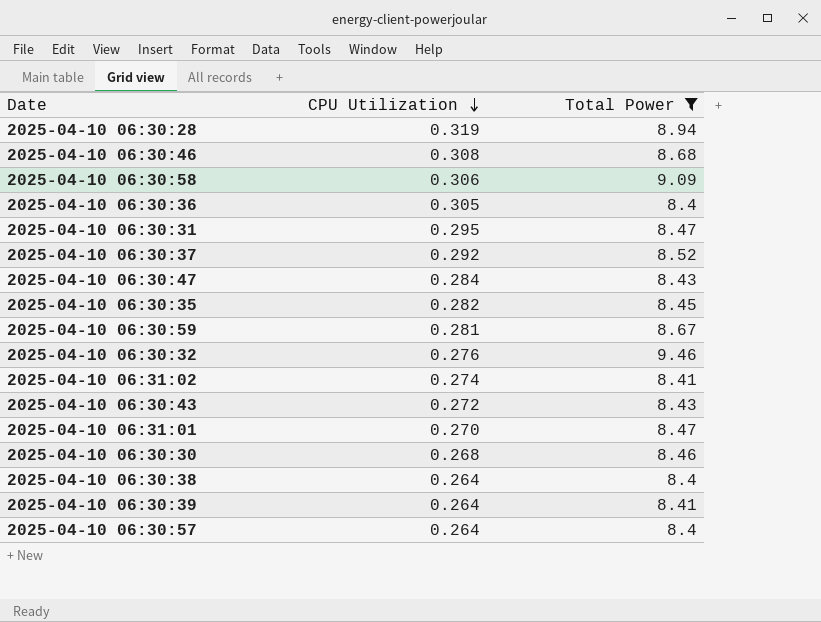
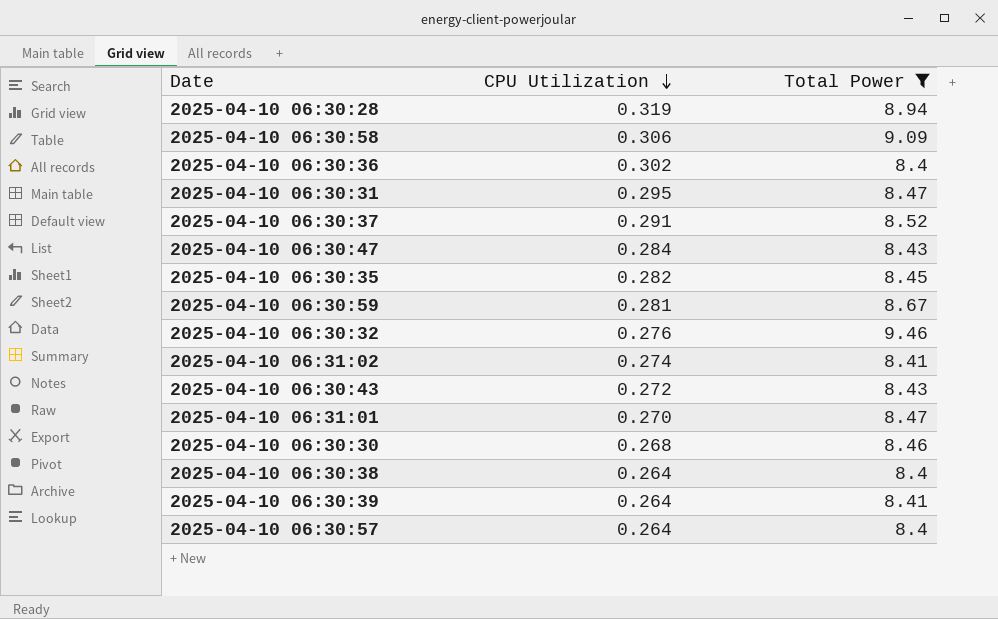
row 2025-04-10 06:30:46: 0.308 | 8.68 -> none
2025-04-10 06:30:36 | CPU Utilization: 0.305 -> 0.302
2025-04-10 06:30:37 | CPU Utilization: 0.292 -> 0.291

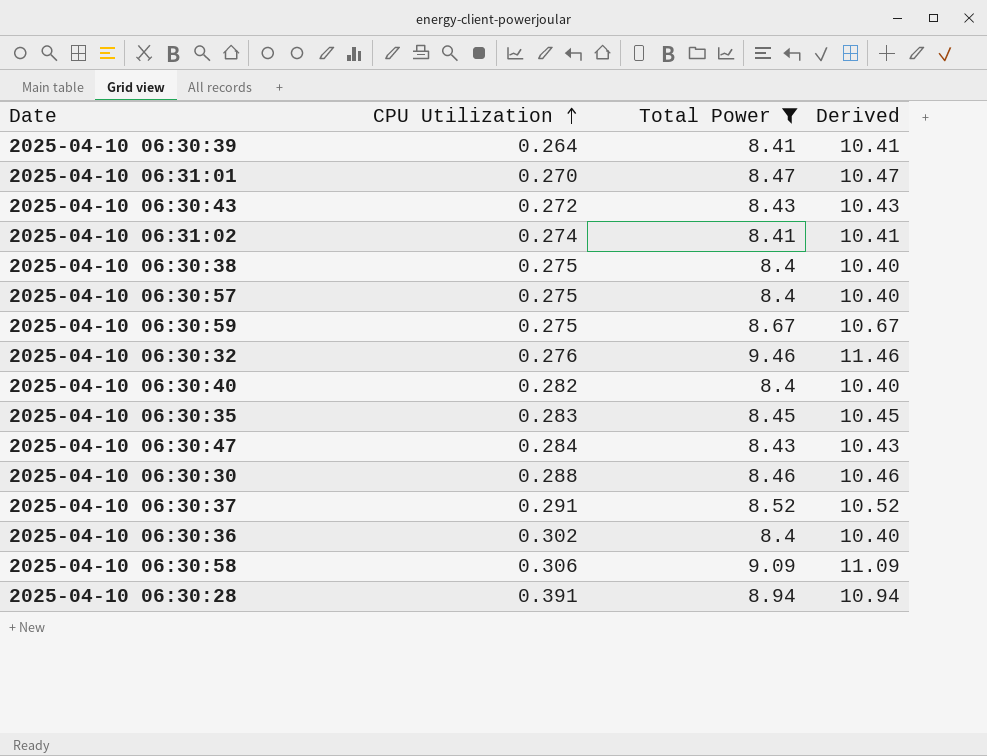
row order: CPU Utilization descending -> CPU Utilization ascending
column Derived | formula: none -> [Total Power] + 2
row 2025-04-10 06:30:31: 0.295 | 8.47 -> none
2025-04-10 06:30:38 | CPU Utilization: 0.264 -> 0.275
2025-04-10 06:30:57 | CPU Utilization: 0.264 -> 0.275
2025-04-10 06:30:59 | CPU Utilization: 0.281 -> 0.275
row 2025-04-10 06:30:40: none -> 0.282 | 8.4 | 10.40
2025-04-10 06:30:35 | CPU Utilization: 0.282 -> 0.283
2025-04-10 06:30:30 | CPU Utilization: 0.268 -> 0.288
2025-04-10 06:30:28 | CPU Utilization: 0.319 -> 0.391

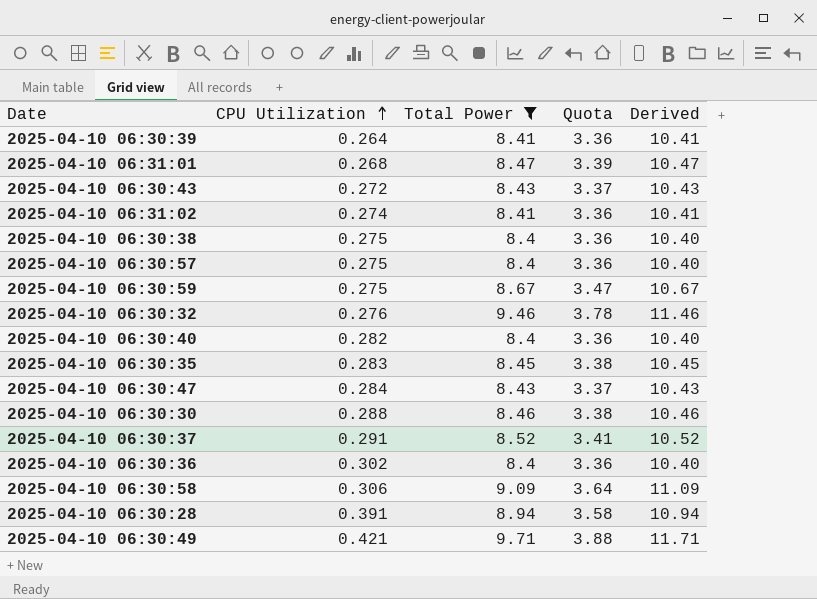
column Quota | formula: none -> [Total Power] * 0.4
2025-04-10 06:31:01 | CPU Utilization: 0.270 -> 0.268
row 2025-04-10 06:30:49: none -> 0.421 | 9.71 | 3.88 | 11.71

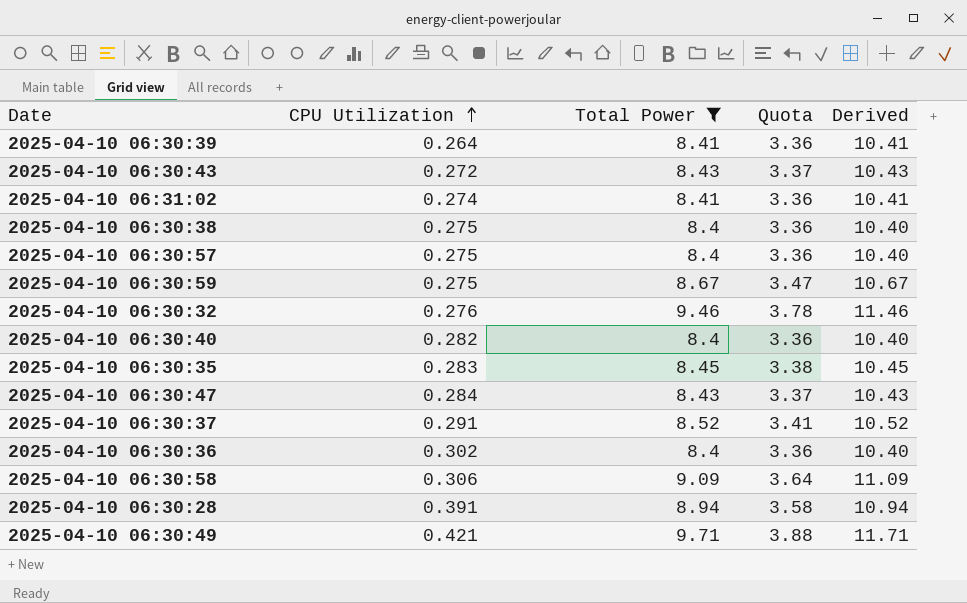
row 2025-04-10 06:31:01: 0.268 | 8.47 | 3.39 | 10.47 -> none
row 2025-04-10 06:30:30: 0.288 | 8.46 | 3.38 | 10.46 -> none

